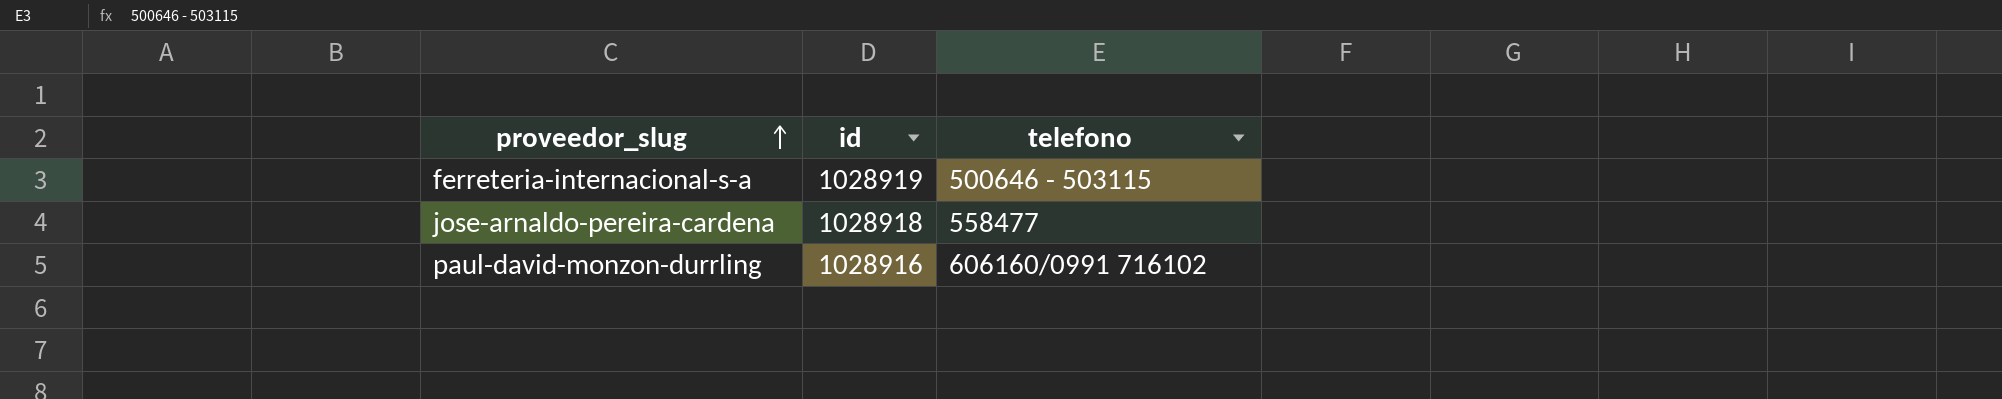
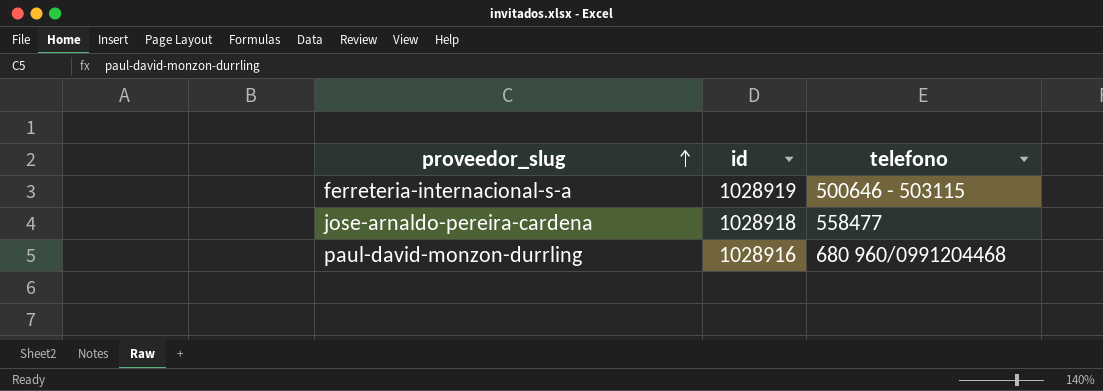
paul-david-monzon-durrling | telefono: 606160/0991 716102 -> 680 960/0991204468

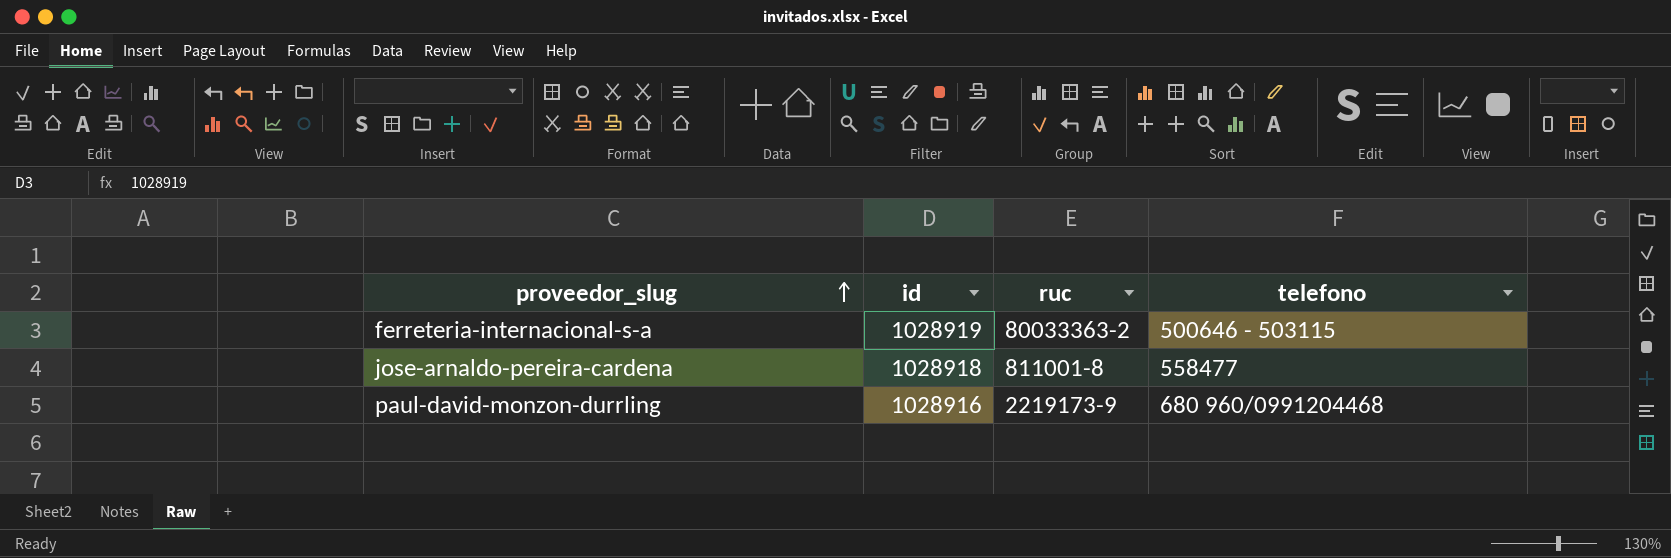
column ruc | position: none -> 3

